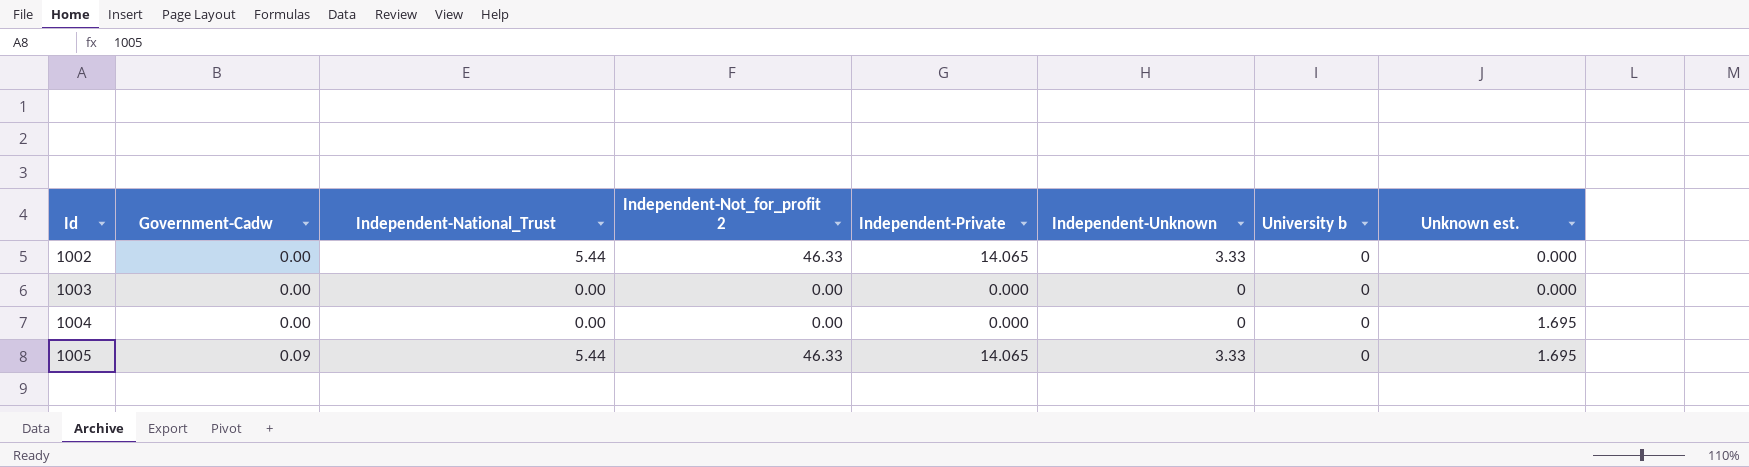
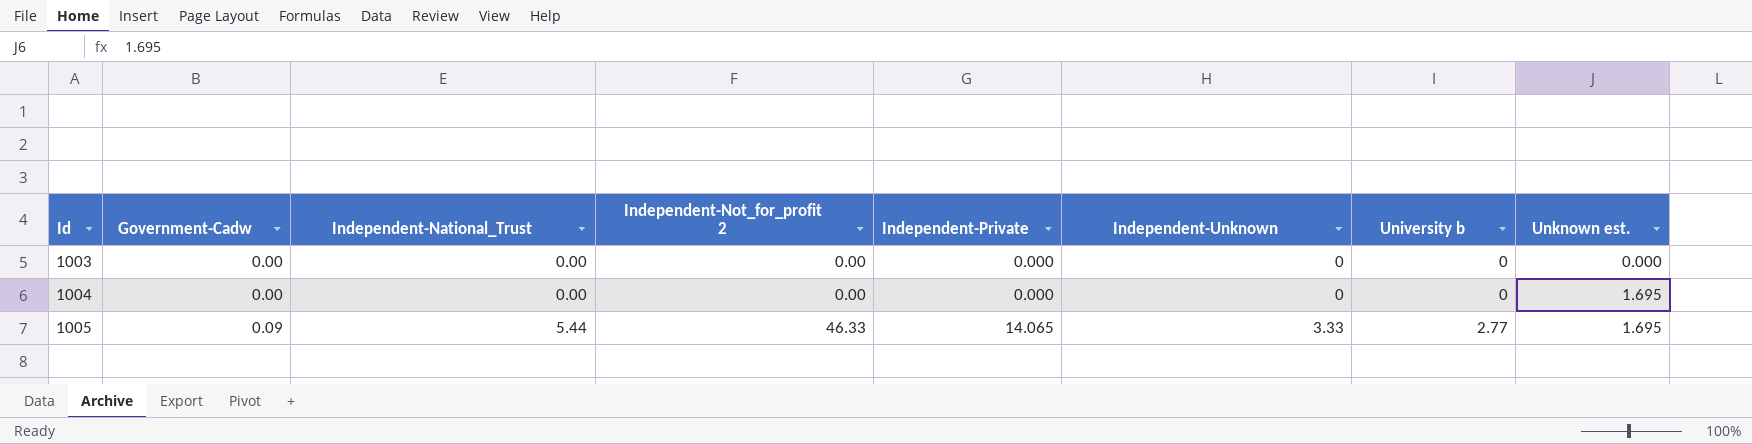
row 1002: 0.00 | 5.44 | 46.33 | 14.065 | 3.33 | 0 | 0.000 -> none
1005 | University b: 0 -> 2.77

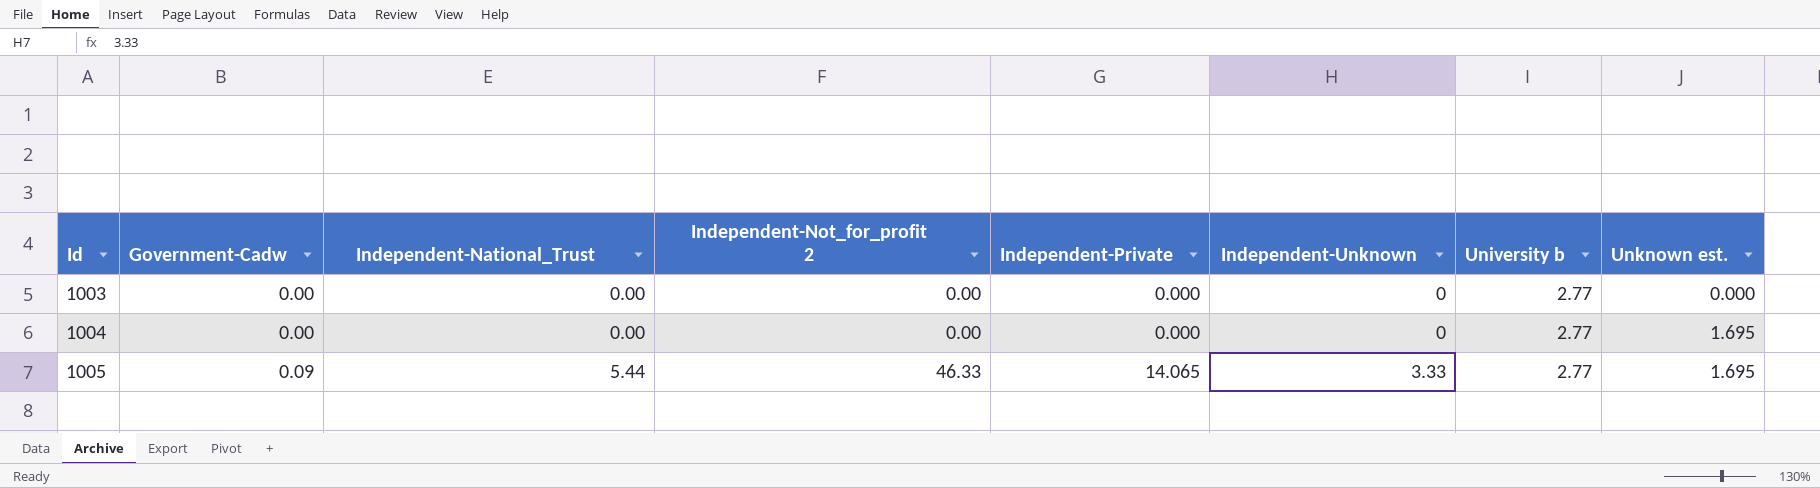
1003 | University b: 0 -> 2.77
1004 | University b: 0 -> 2.77

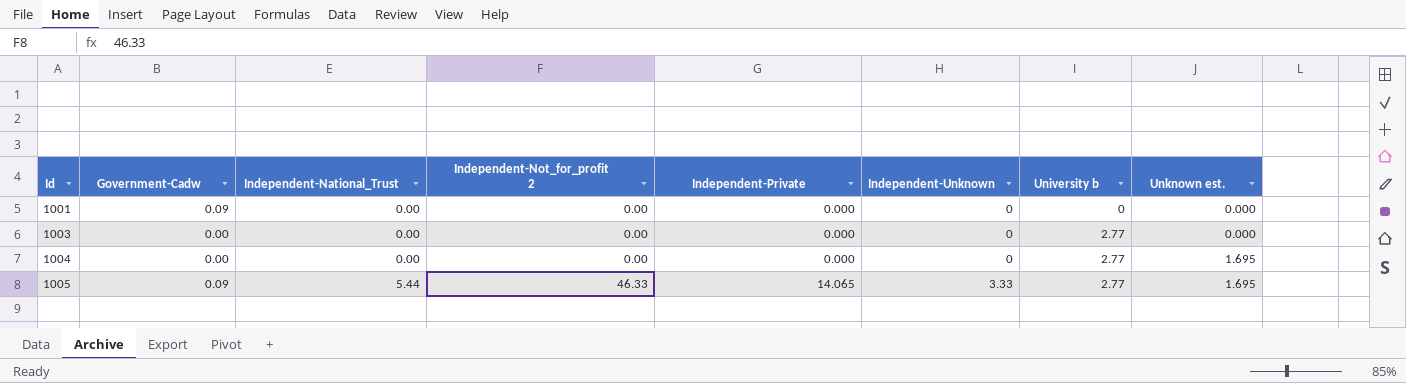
row 1001: none -> 0.09 | 0.00 | 0.00 | 0.000 | 0 | 0 | 0.000

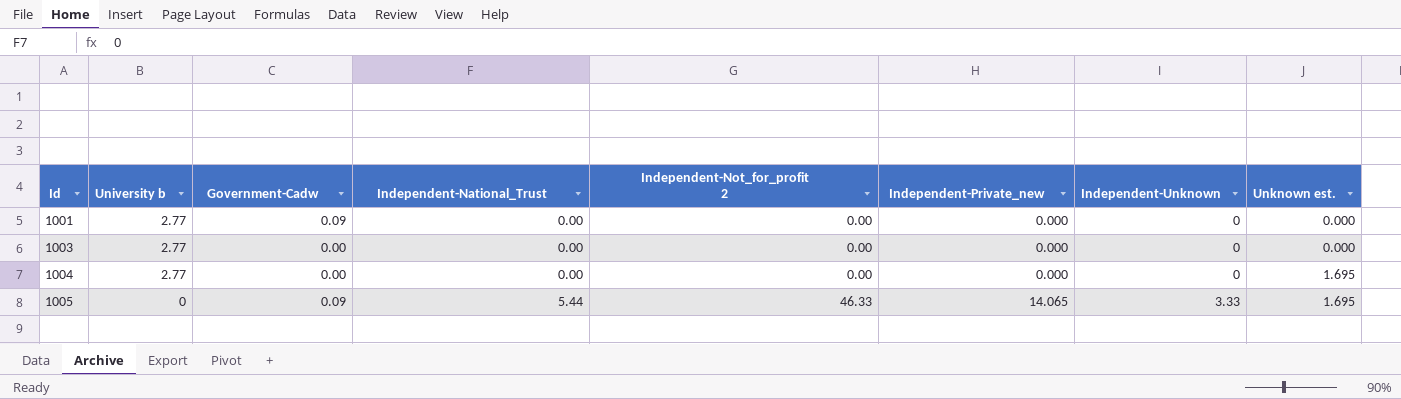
column University b | position: 7 -> 2
column name: Independent-Private -> Independent-Private_new
1001 | University b: 0 -> 2.77
1005 | University b: 2.77 -> 0

